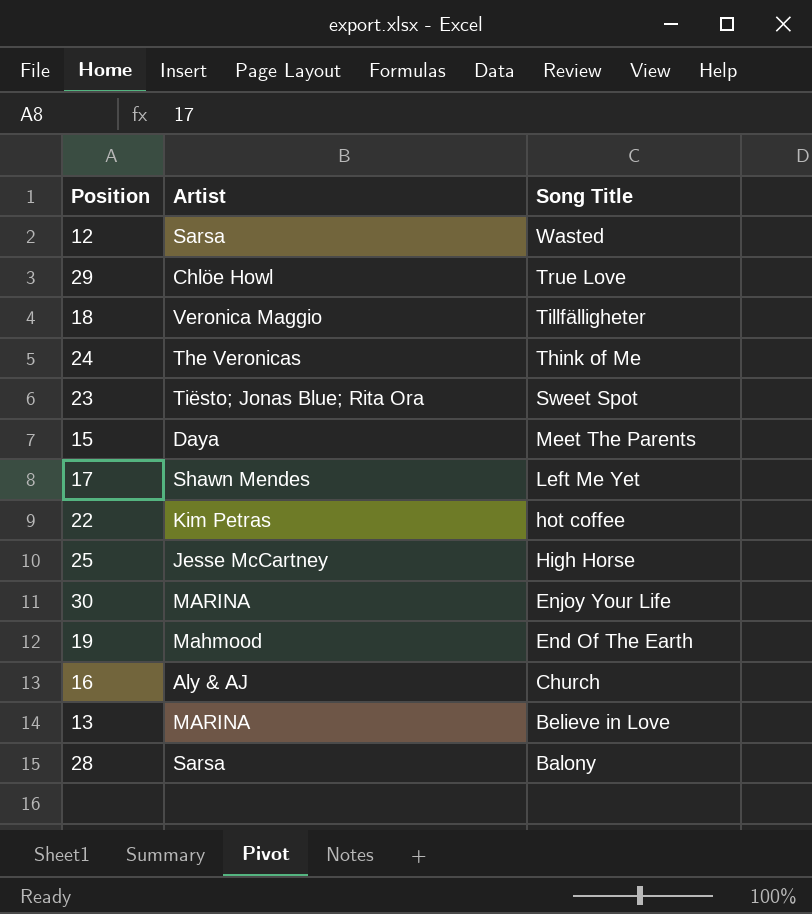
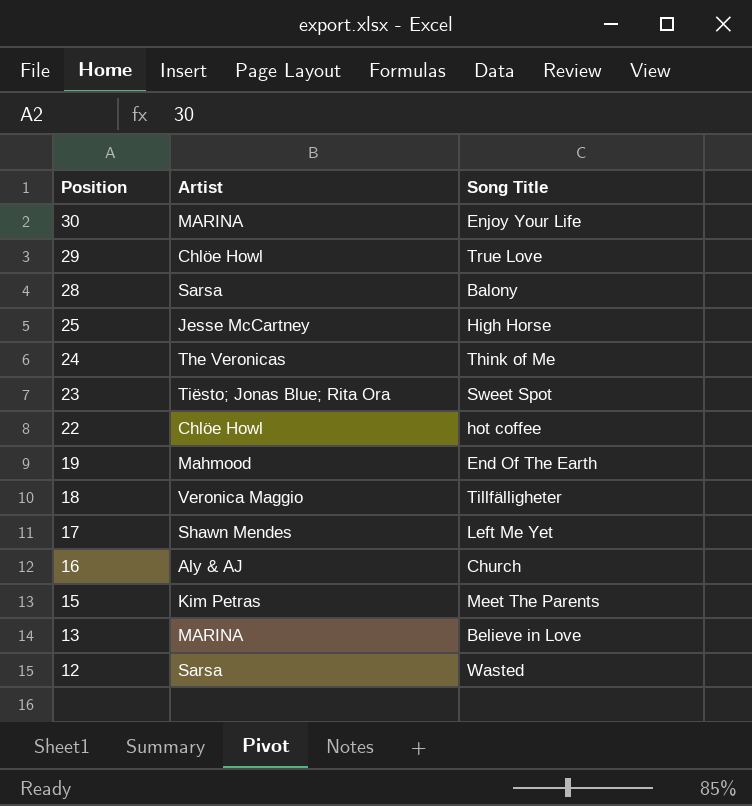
row order: Song Title descending -> Position descending
22 | Artist: Kim Petras -> Chlöe Howl
15 | Artist: Daya -> Kim Petras

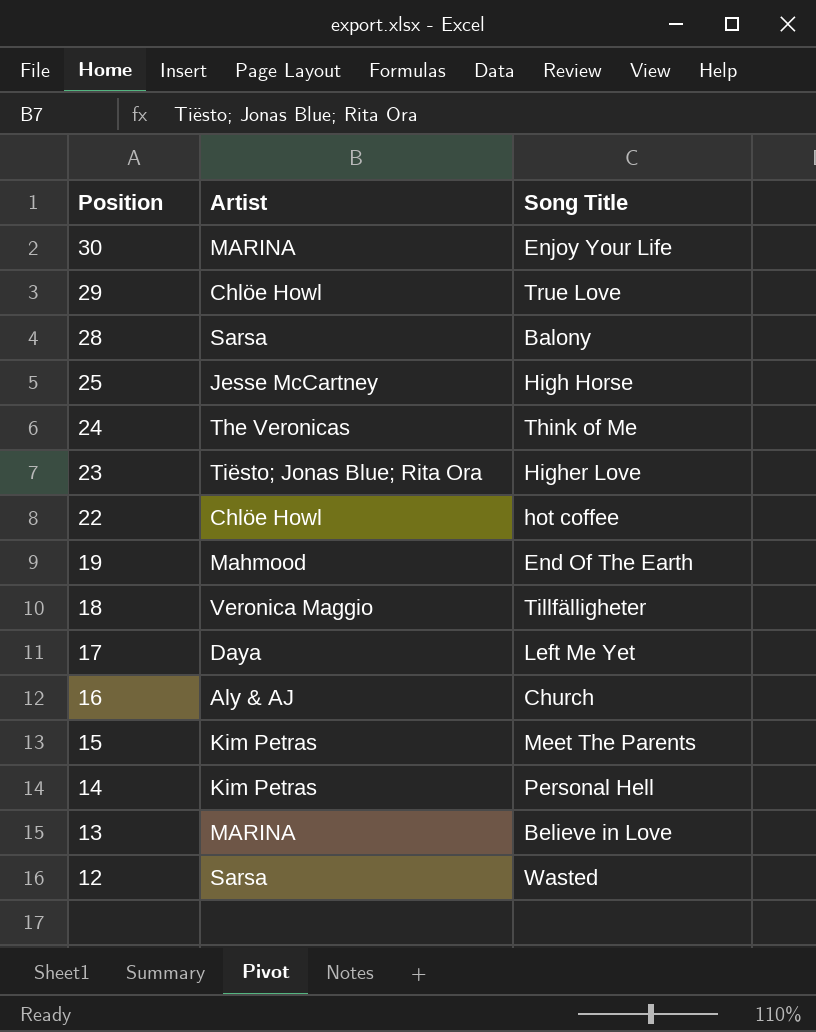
23 | Song Title: Sweet Spot -> Higher Love
17 | Artist: Shawn Mendes -> Daya
row 14: none -> Kim Petras | Personal Hell

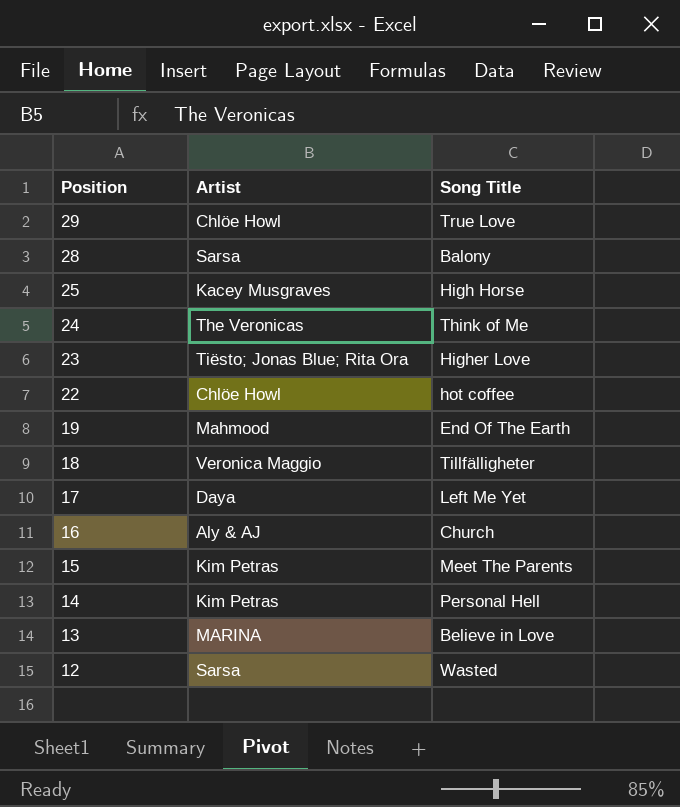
row 30: MARINA | Enjoy Your Life -> none
25 | Artist: Jesse McCartney -> Kacey Musgraves

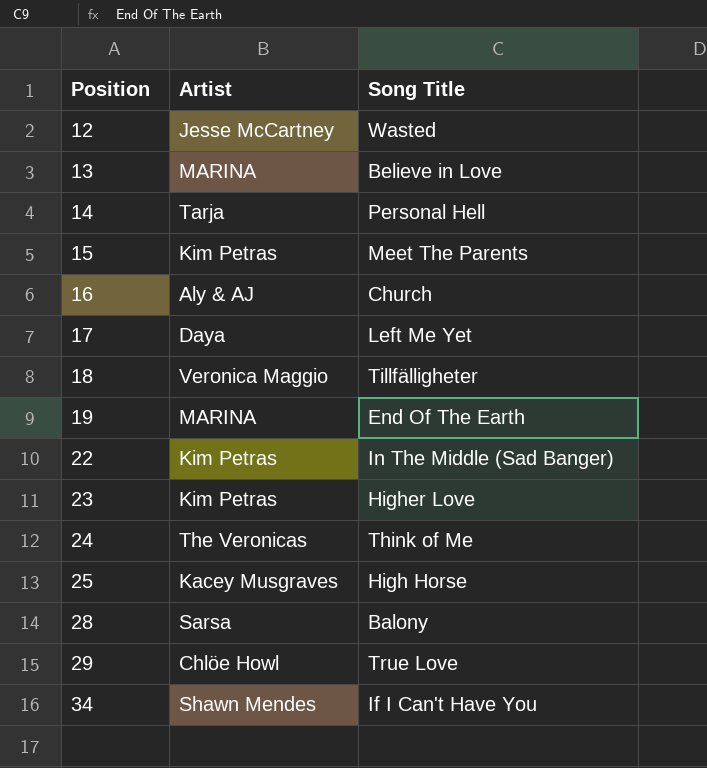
row order: Position descending -> Position ascending
12 | Artist: Sarsa -> Jesse McCartney
14 | Artist: Kim Petras -> Tarja
19 | Artist: Mahmood -> MARINA
22 | Artist: Chlöe Howl -> Kim Petras
22 | Song Title: hot coffee -> In The Middle (Sad Banger)
23 | Artist: Tiësto; Jonas Blue; Rita Ora -> Kim Petras
row 34: none -> Shawn Mendes | If I Can't Have You

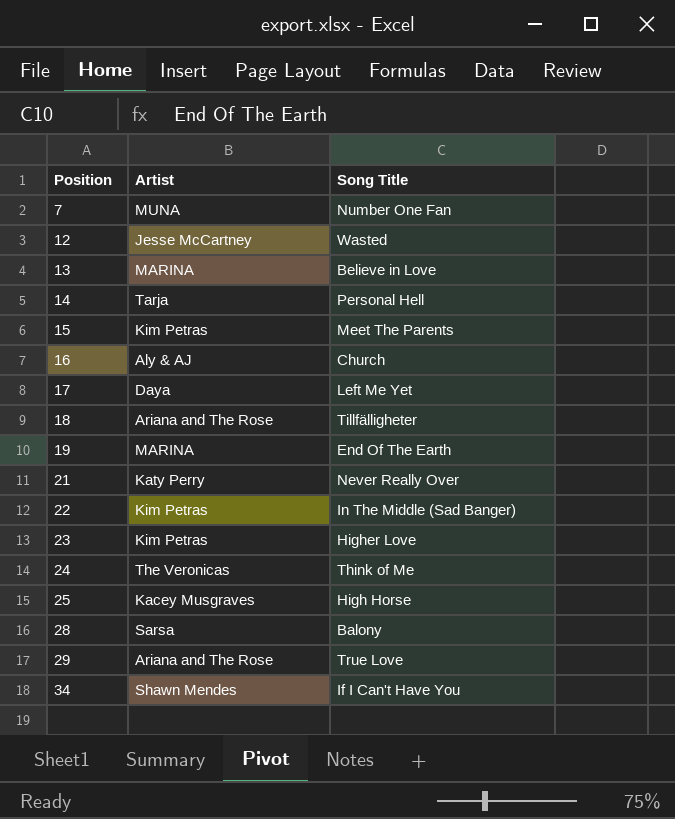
row 7: none -> MUNA | Number One Fan
18 | Artist: Veronica Maggio -> Ariana and The Rose
row 21: none -> Katy Perry | Never Really Over
29 | Artist: Chlöe Howl -> Ariana and The Rose

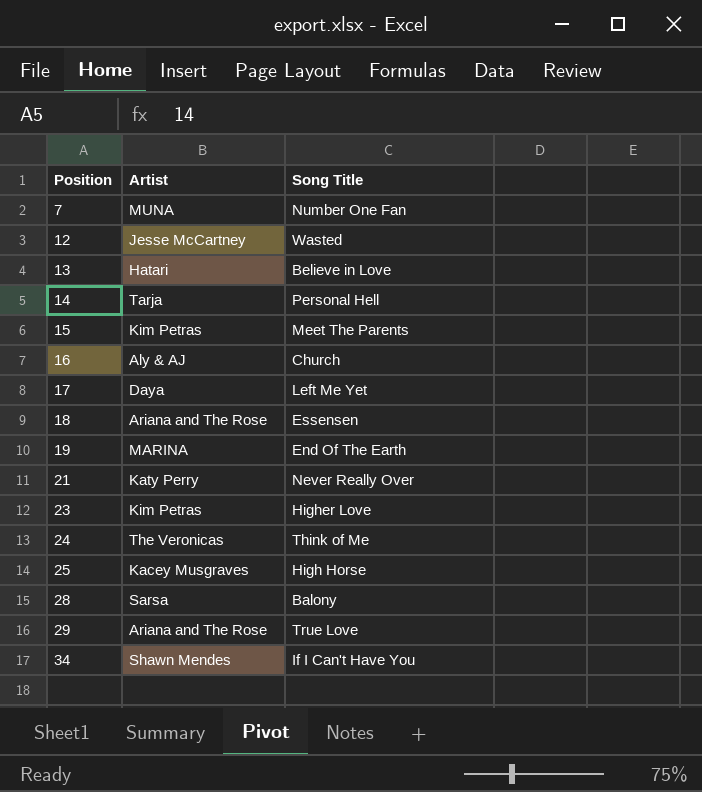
row 22: Kim Petras | In The Middle (Sad Banger) -> none
13 | Artist: MARINA -> Hatari
18 | Song Title: Tillfälligheter -> Essensen

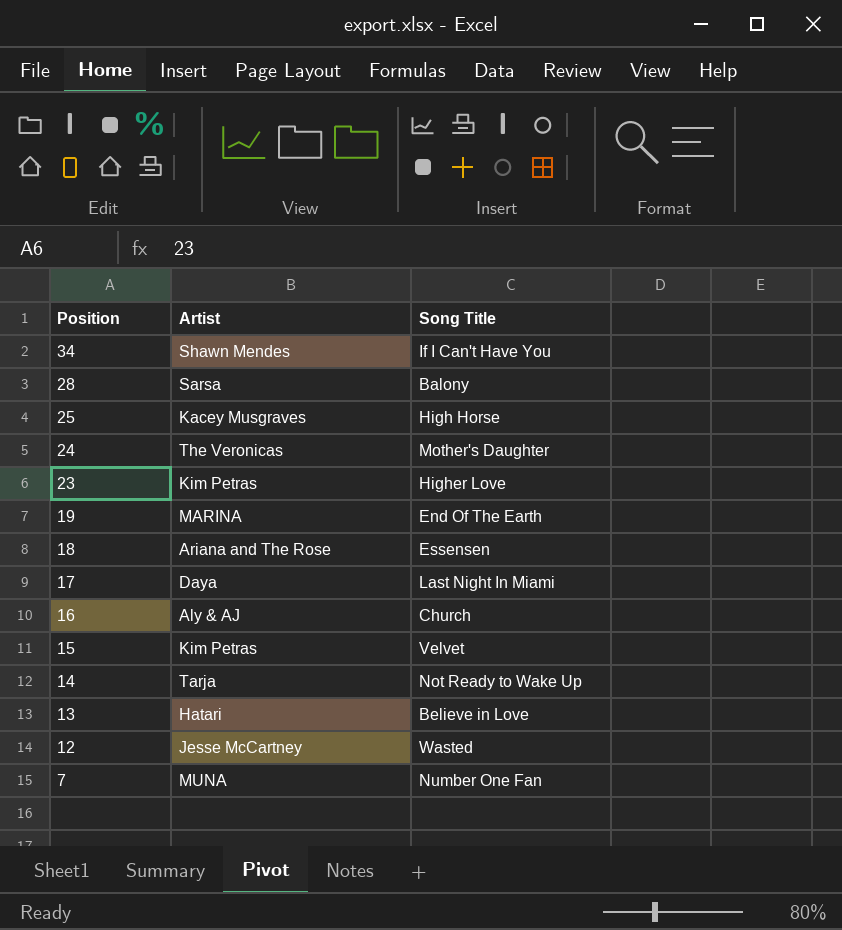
row order: Position ascending -> Position descending
row 21: Katy Perry | Never Really Over -> none
row 29: Ariana and The Rose | True Love -> none
24 | Song Title: Think of Me -> Mother's Daughter
17 | Song Title: Left Me Yet -> Last Night In Miami
15 | Song Title: Meet The Parents -> Velvet
14 | Song Title: Personal Hell -> Not Ready to Wake Up

